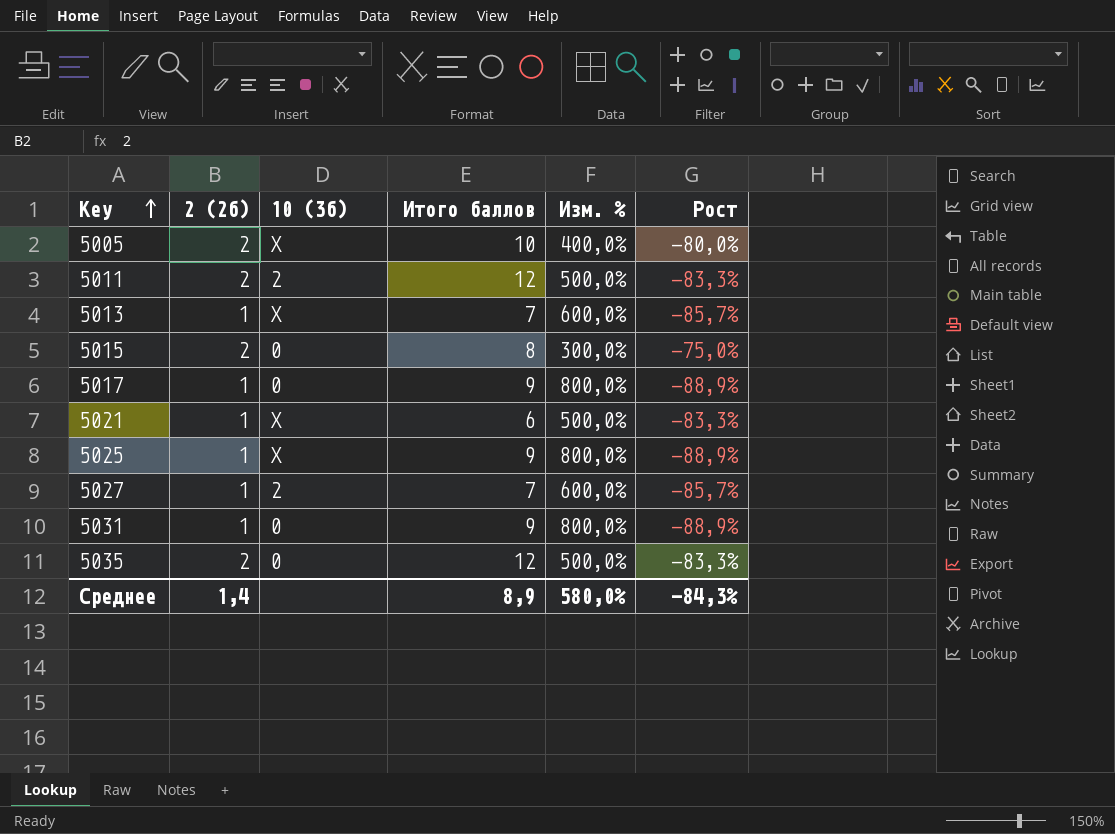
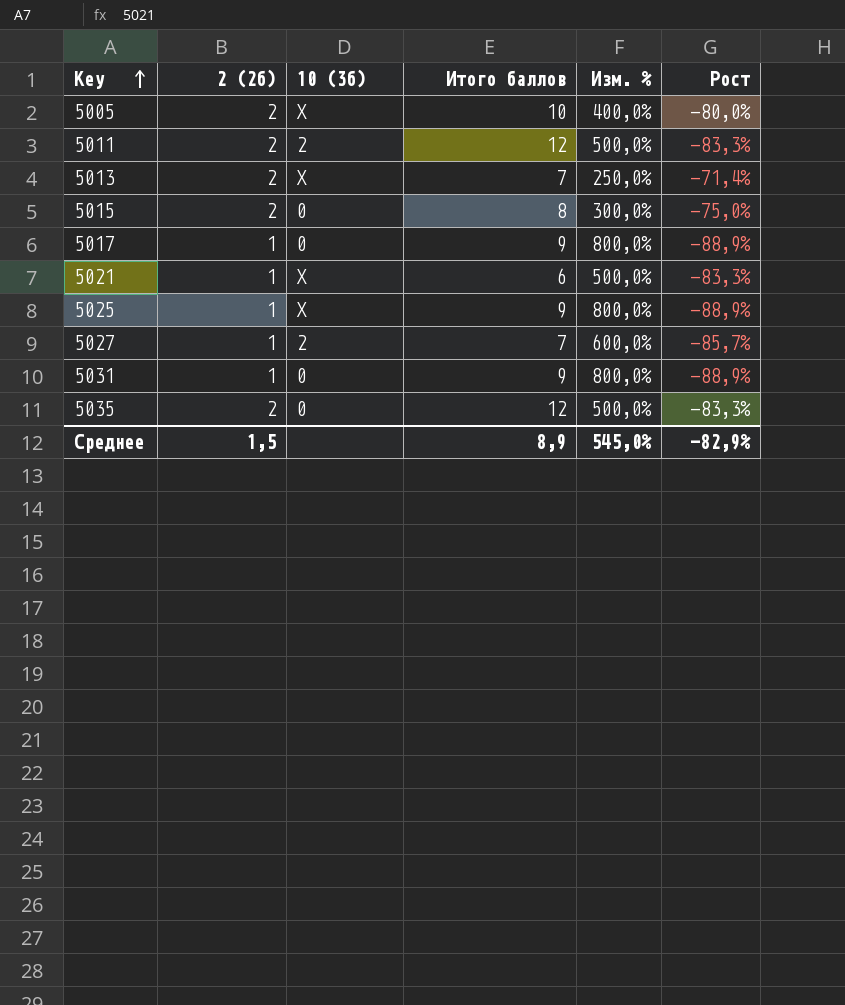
5013 | 2 (2б): 1 -> 2
5013 | Изм. %: 600,0% -> 250,0%
5013 | Рост: -85,7% -> -71,4%
Среднее | 2 (2б): 1,4 -> 1,5
Среднее | Изм. %: 580,0% -> 545,0%
Среднее | Рост: -84,3% -> -82,9%

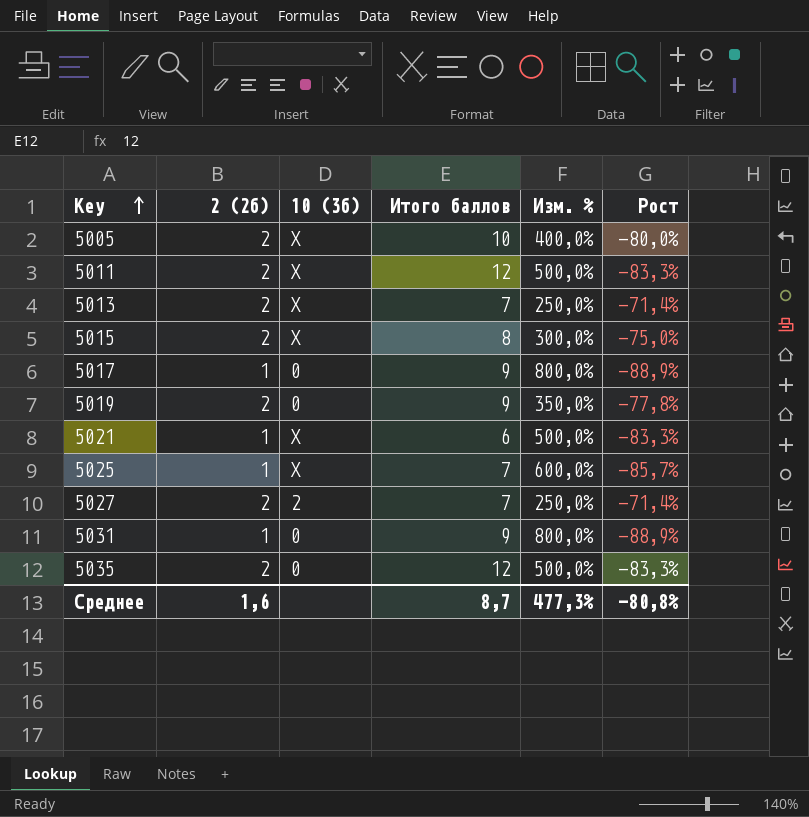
5011 | 10 (3б): 2 -> X
5015 | 10 (3б): 0 -> X
row 5019: none -> 2 | 0 | 9 | 350,0% | -77,8%
5025 | Итого баллов: 9 -> 7
5025 | Изм. %: 800,0% -> 600,0%
5025 | Рост: -88,9% -> -85,7%
5027 | 2 (2б): 1 -> 2
5027 | Изм. %: 600,0% -> 250,0%
5027 | Рост: -85,7% -> -71,4%
Среднее | 2 (2б): 1,5 -> 1,6
Среднее | Итого баллов: 8,9 -> 8,7
Среднее | Изм. %: 545,0% -> 477,3%
Среднее | Рост: -82,9% -> -80,8%

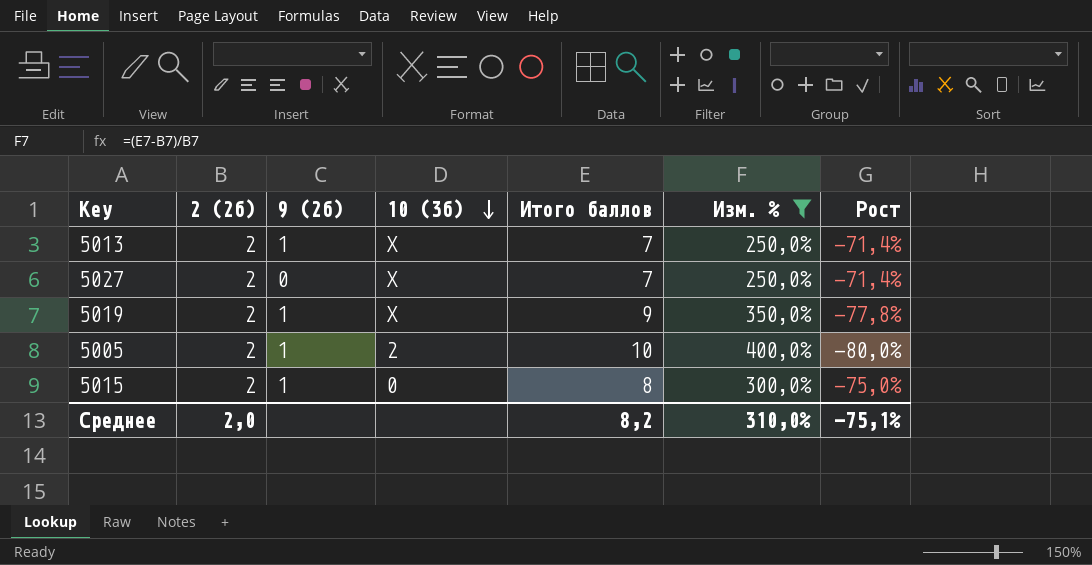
filter: none -> Изм. % <= 400,0%
row order: Key ascending -> 10 (3б) descending
column 9 (2б) | position: none -> 3
5027 | 10 (3б): 2 -> X
5019 | 10 (3б): 0 -> X
5005 | 10 (3б): X -> 2
5015 | 10 (3б): X -> 0
Среднее | 2 (2б): 1,6 -> 2,0
Среднее | Итого баллов: 8,7 -> 8,2
Среднее | Изм. %: 477,3% -> 310,0%
Среднее | Рост: -80,8% -> -75,1%

